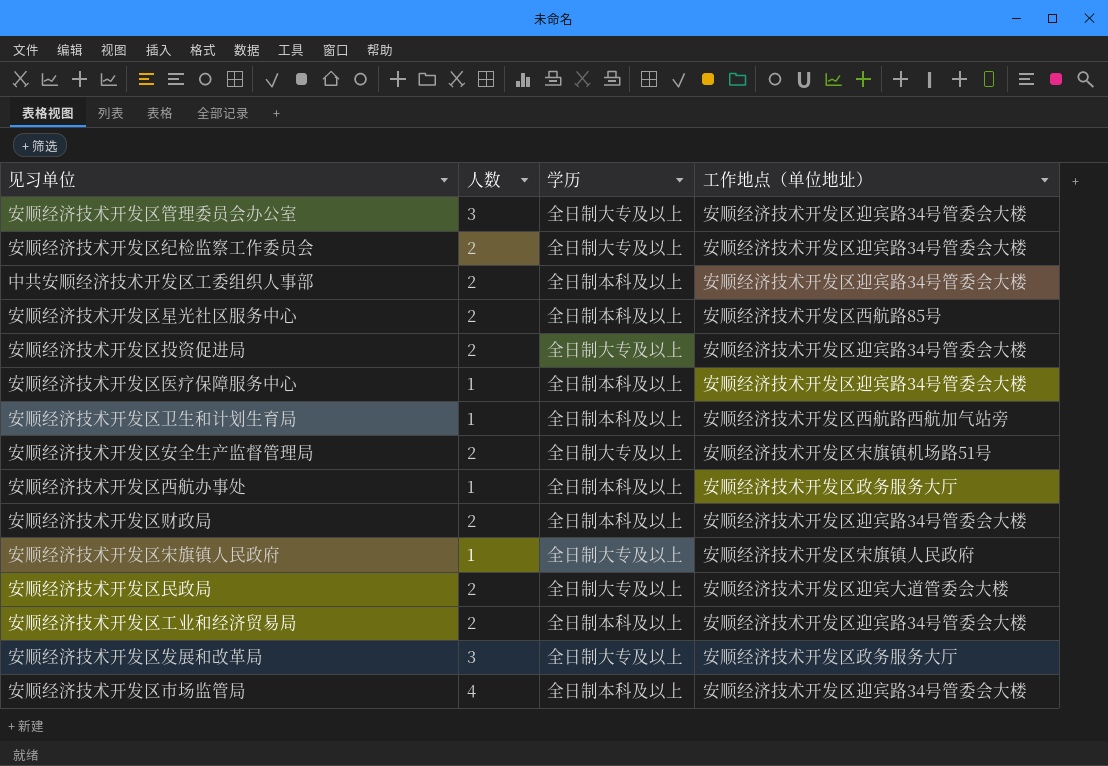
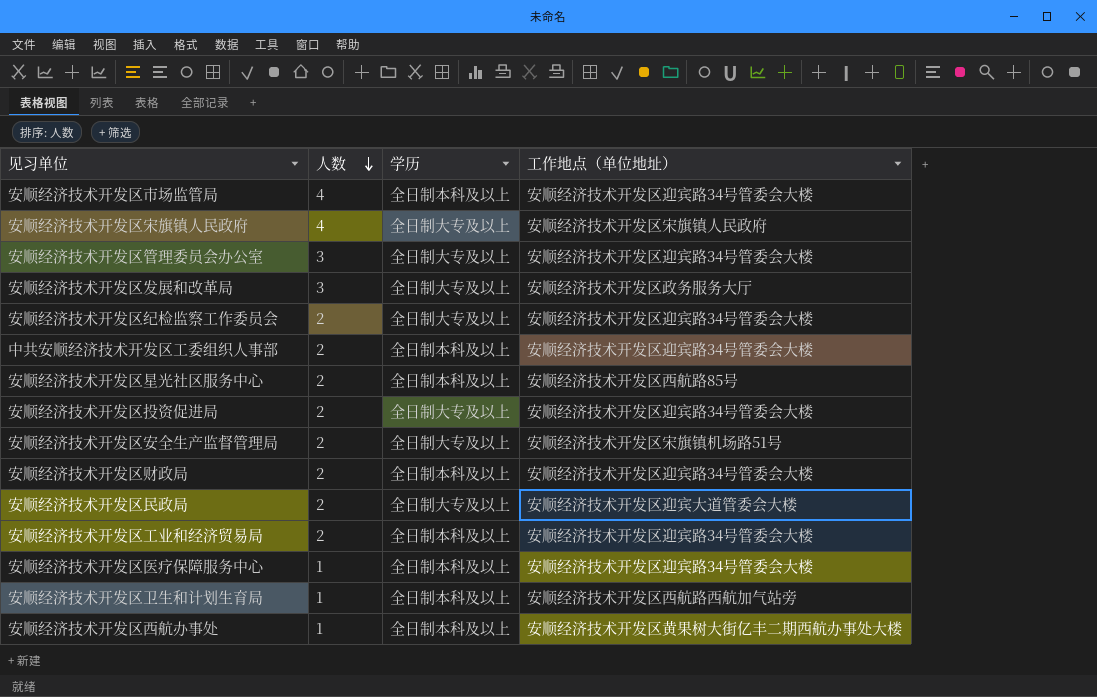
row order: none -> 人数 descending
安顺经济技术开发区宋旗镇人民政府 | 人数: 1 -> 4
安顺经济技术开发区西航办事处 | 工作地点（单位地址）: 安顺经济技术开发区政务服务大厅 -> 安顺经济技术开发区黄果树大街亿丰二期西航办事处大楼

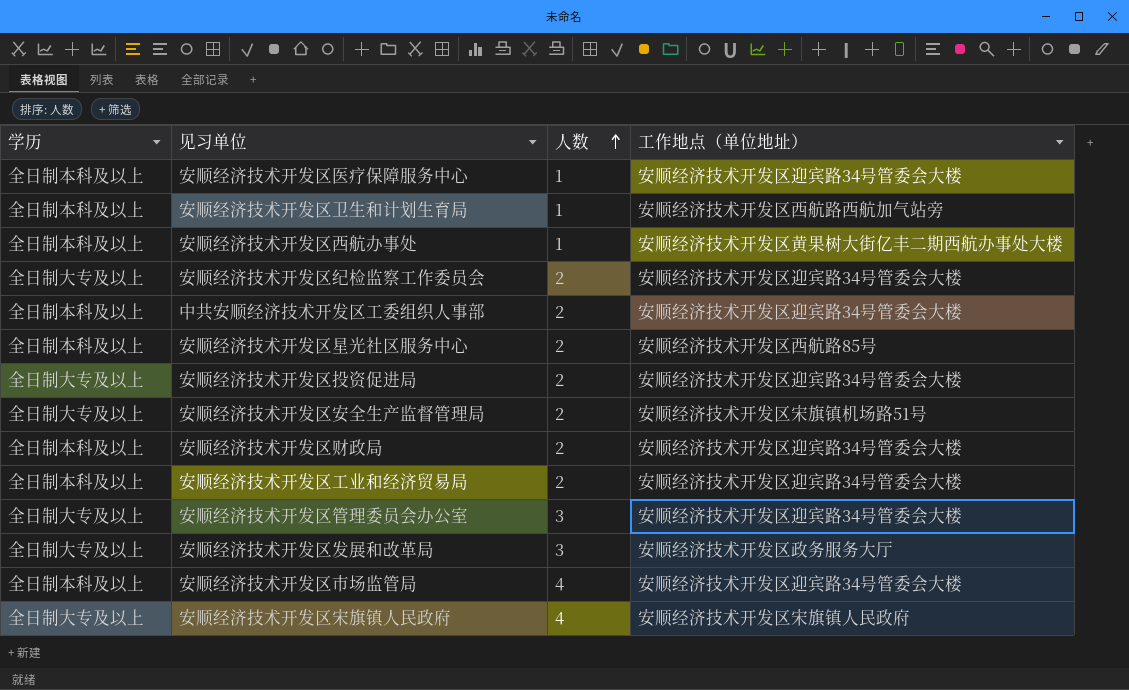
row order: 人数 descending -> 人数 ascending
column 学历 | position: 3 -> 1
row 安顺经济技术开发区民政局: 2 | 全日制大专及以上 | 安顺经济技术开发区迎宾大道管委会大楼 -> none

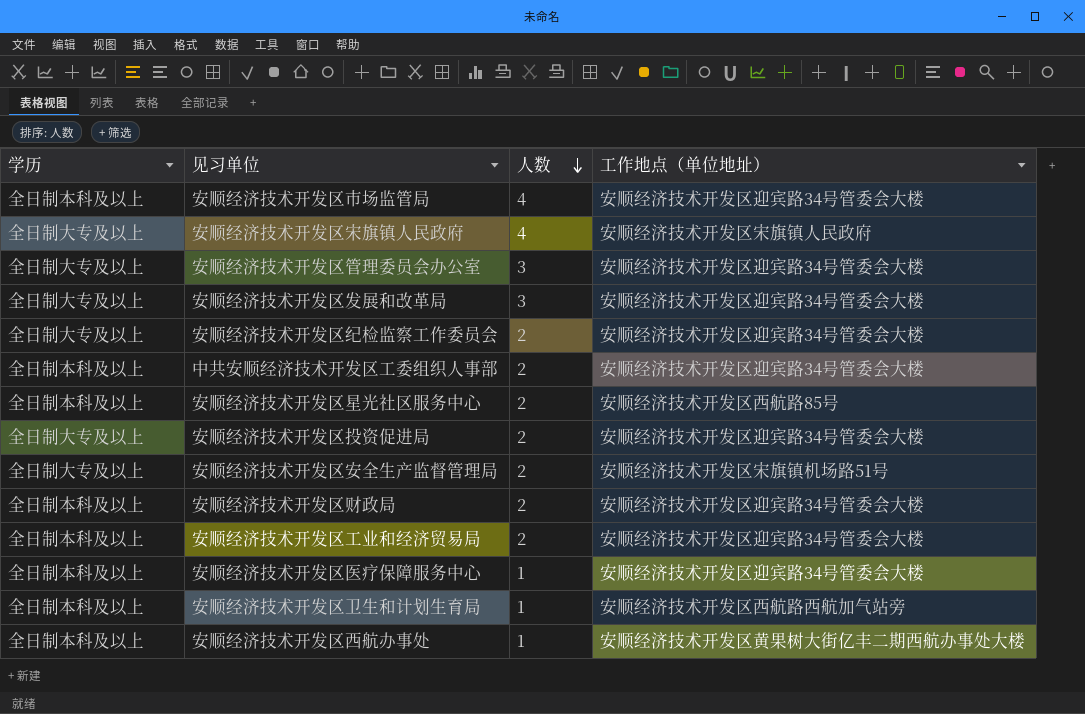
row order: 人数 ascending -> 人数 descending
安顺经济技术开发区发展和改革局 | 工作地点（单位地址）: 安顺经济技术开发区政务服务大厅 -> 安顺经济技术开发区迎宾路34号管委会大楼

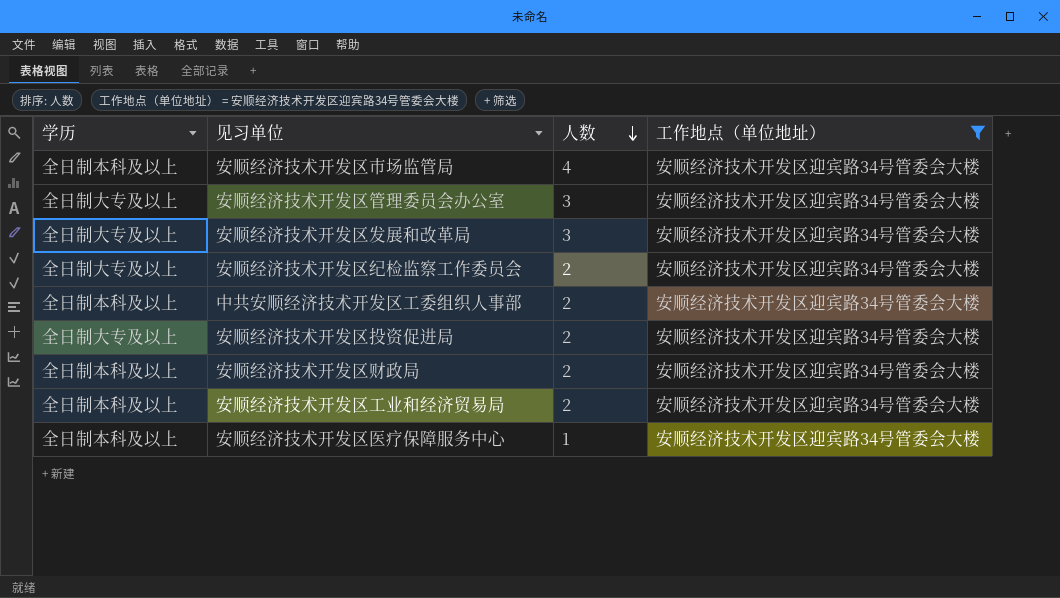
filter: none -> 工作地点（单位地址） = 安顺经济技术开发区迎宾路34号管委会大楼

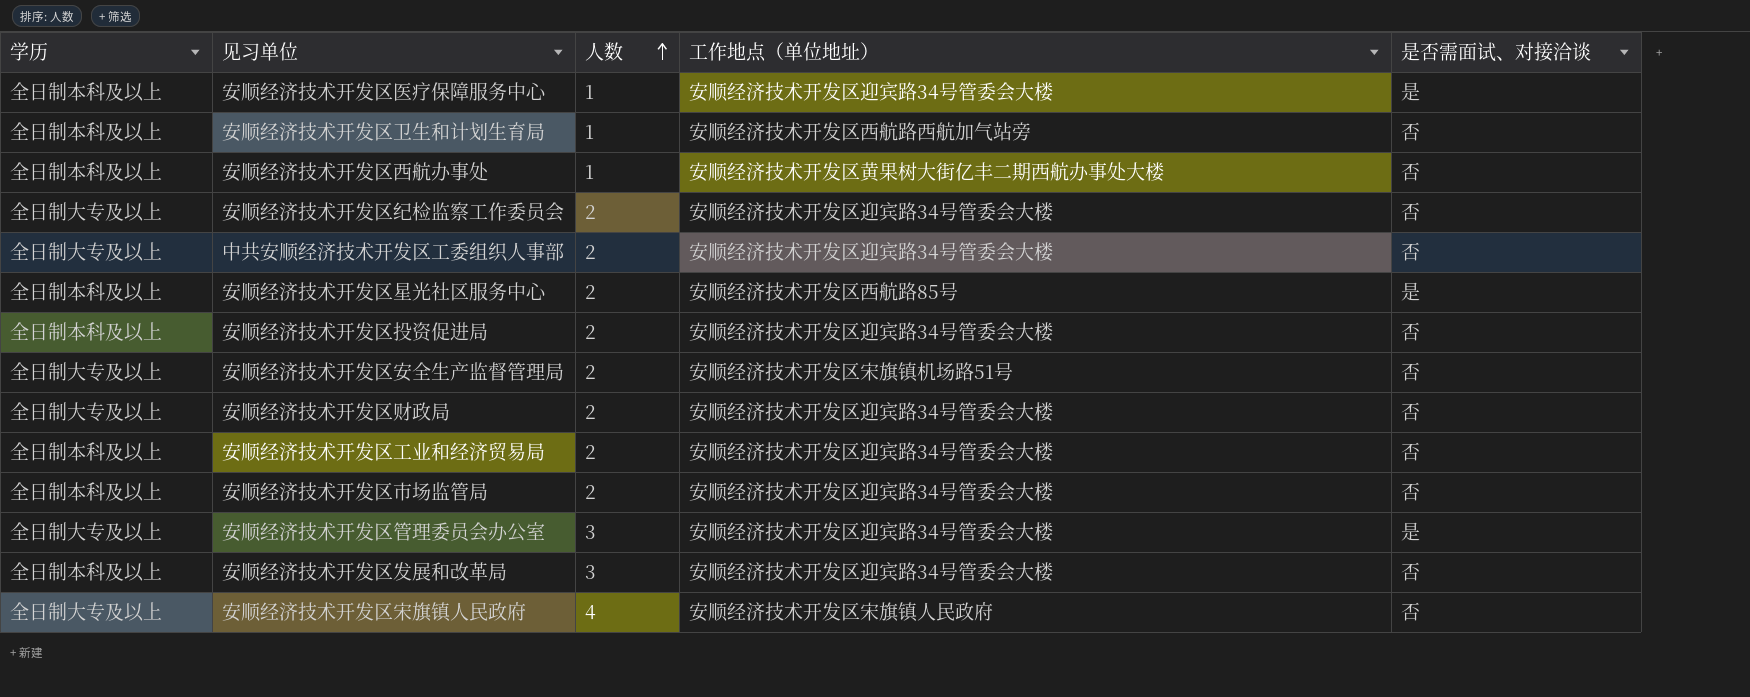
filter: 工作地点（单位地址） = 安顺经济技术开发区迎宾路34号管委会大楼 -> none
row order: 人数 descending -> 人数 ascending
column 是否需面试、对接洽谈 | position: none -> 5
中共安顺经济技术开发区工委组织人事部 | 学历: 全日制本科及以上 -> 全日制大专及以上
安顺经济技术开发区投资促进局 | 学历: 全日制大专及以上 -> 全日制本科及以上
安顺经济技术开发区财政局 | 学历: 全日制本科及以上 -> 全日制大专及以上
安顺经济技术开发区市场监管局 | 人数: 4 -> 2
安顺经济技术开发区发展和改革局 | 学历: 全日制大专及以上 -> 全日制本科及以上

